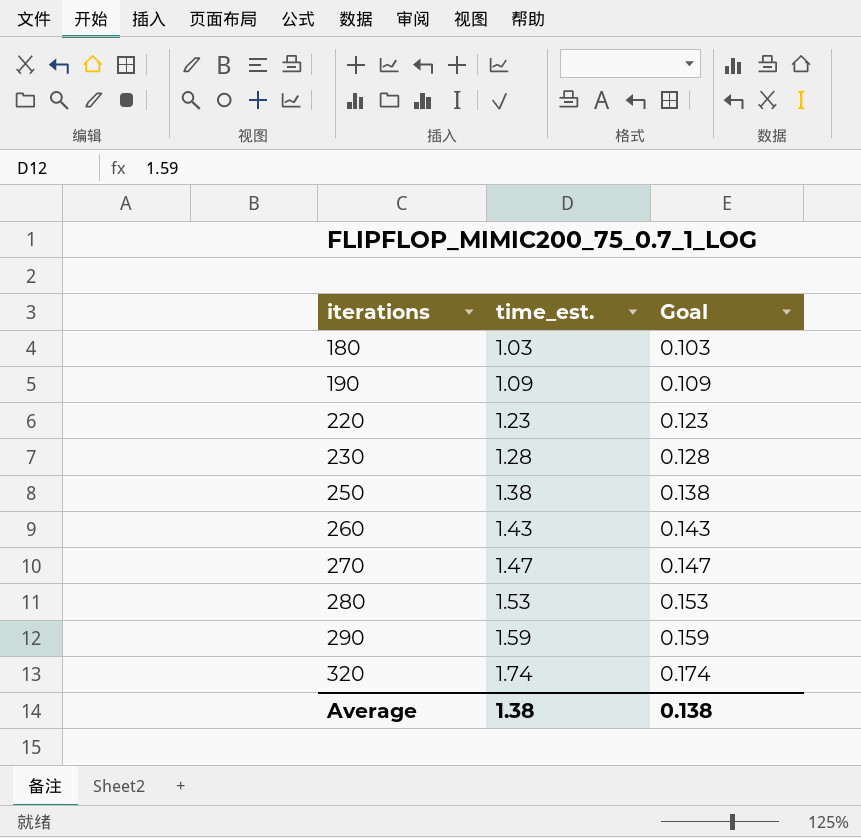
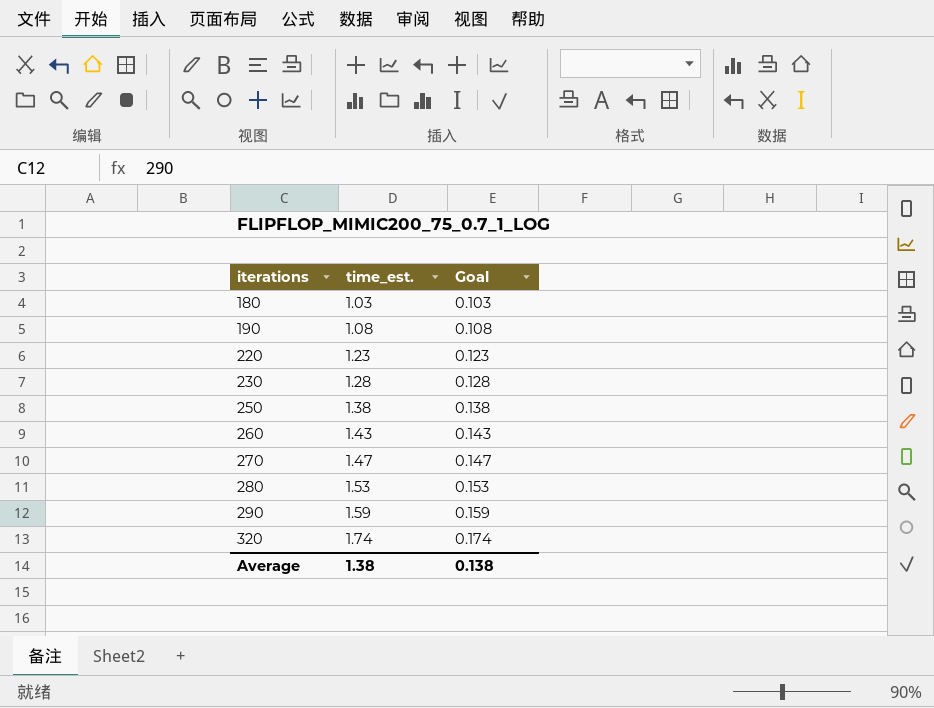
190 | time_est.: 1.09 -> 1.08
190 | Goal: 0.109 -> 0.108

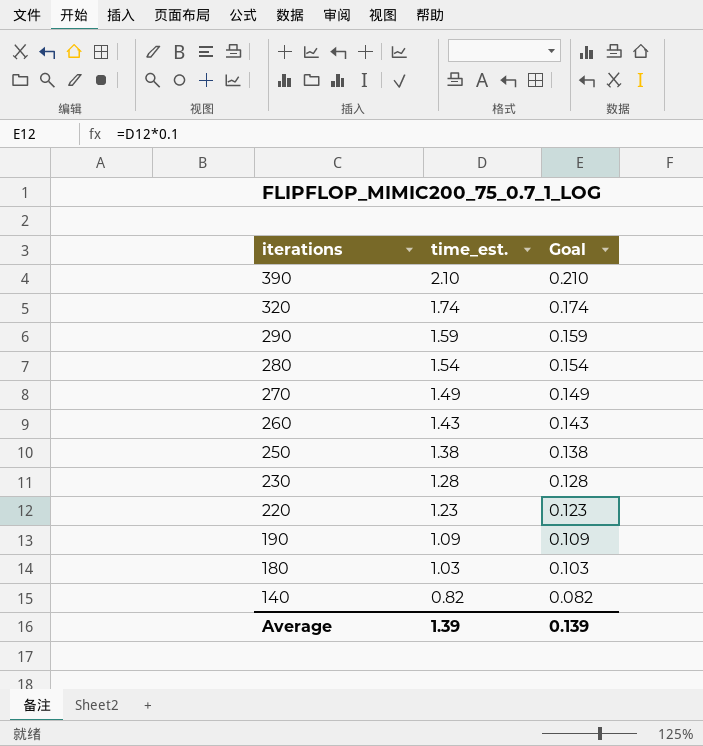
row order: iterations ascending -> iterations descending
row 390: none -> 2.10 | 0.210
280 | time_est.: 1.53 -> 1.54
280 | Goal: 0.153 -> 0.154
270 | time_est.: 1.47 -> 1.49
270 | Goal: 0.147 -> 0.149
190 | time_est.: 1.08 -> 1.09
190 | Goal: 0.108 -> 0.109
row 140: none -> 0.82 | 0.082
Average | time_est.: 1.38 -> 1.39
Average | Goal: 0.138 -> 0.139

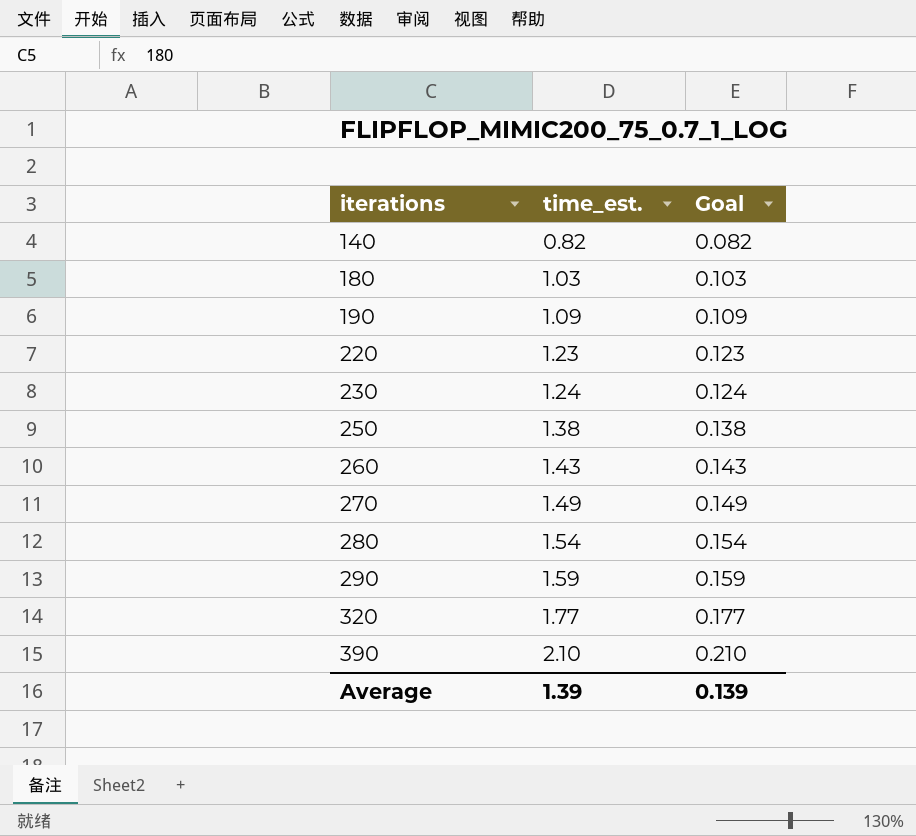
row order: iterations descending -> iterations ascending
230 | time_est.: 1.28 -> 1.24
230 | Goal: 0.128 -> 0.124
320 | time_est.: 1.74 -> 1.77
320 | Goal: 0.174 -> 0.177

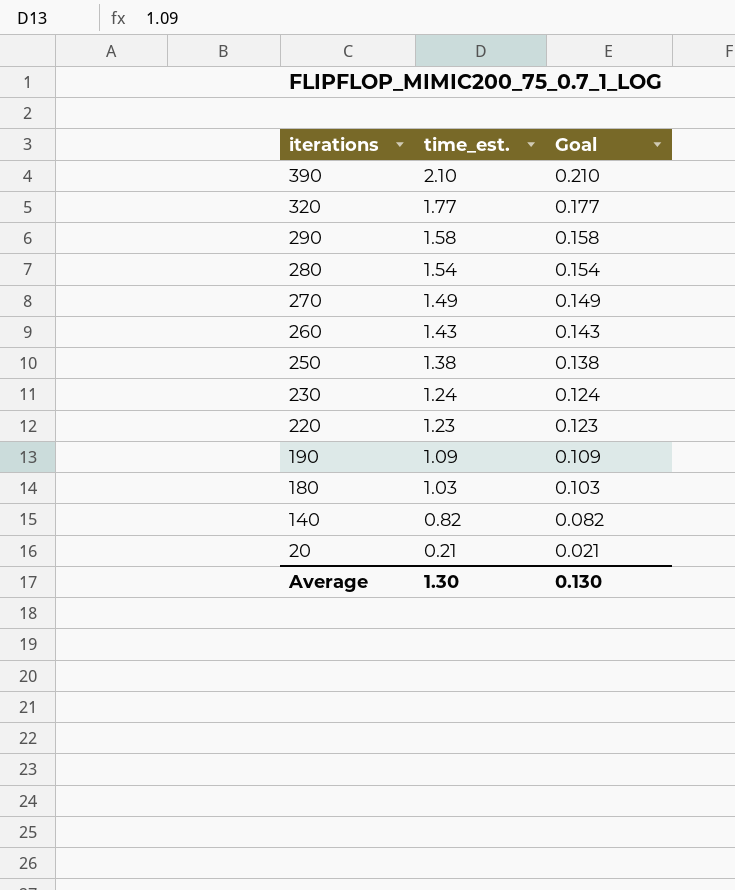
row order: iterations ascending -> iterations descending
290 | time_est.: 1.59 -> 1.58
290 | Goal: 0.159 -> 0.158
row 20: none -> 0.21 | 0.021
Average | time_est.: 1.39 -> 1.30
Average | Goal: 0.139 -> 0.130

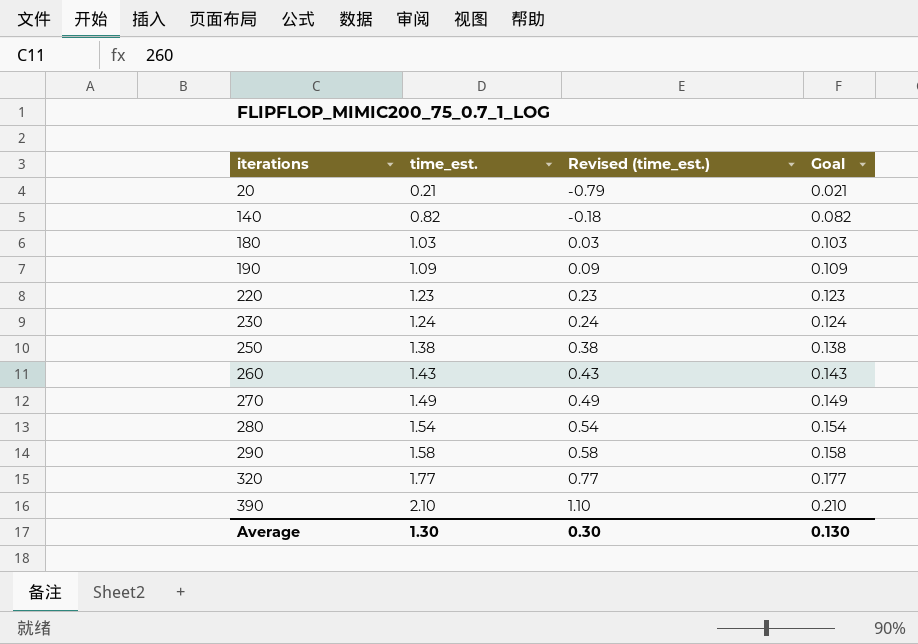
row order: iterations descending -> iterations ascending
column Revised (time_est.) | formula: none -> [time_est.] - 1

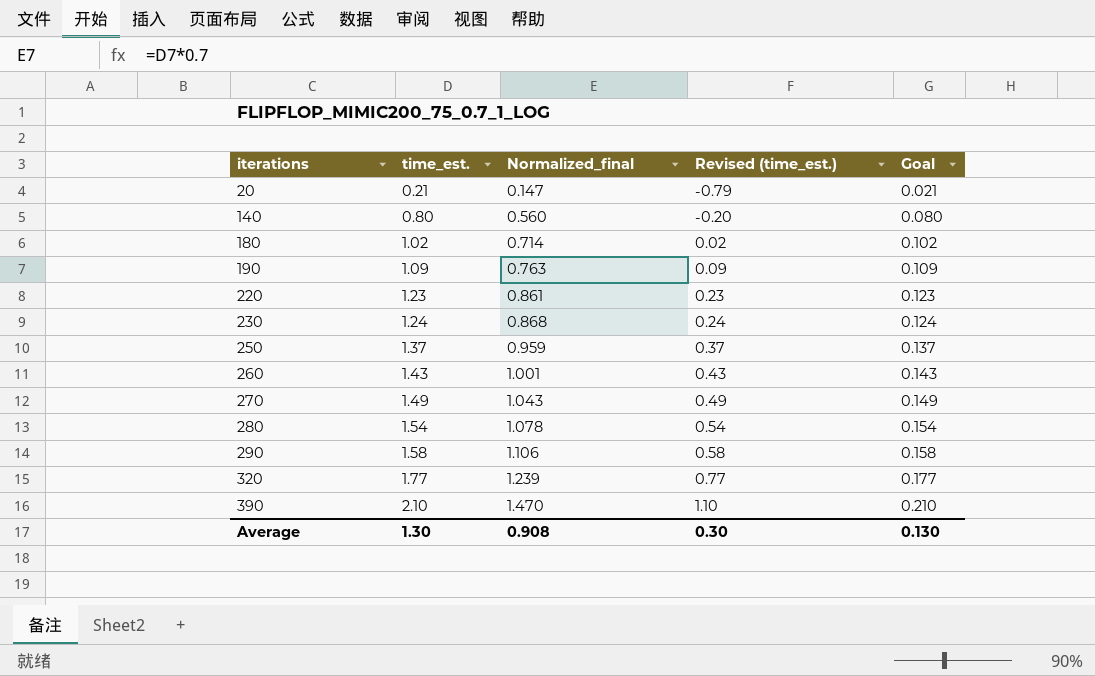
column Normalized_final | formula: none -> [time_est.] * 0.7
140 | time_est.: 0.82 -> 0.80
140 | Revised (time_est.): -0.18 -> -0.20
140 | Goal: 0.082 -> 0.080
180 | time_est.: 1.03 -> 1.02
180 | Revised (time_est.): 0.03 -> 0.02
180 | Goal: 0.103 -> 0.102
250 | time_est.: 1.38 -> 1.37
250 | Revised (time_est.): 0.38 -> 0.37
250 | Goal: 0.138 -> 0.137

